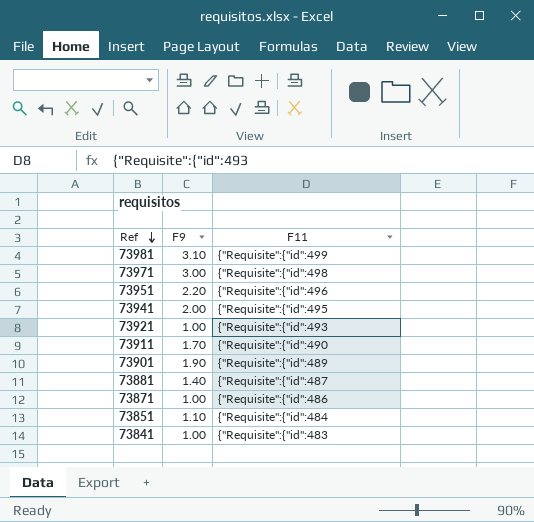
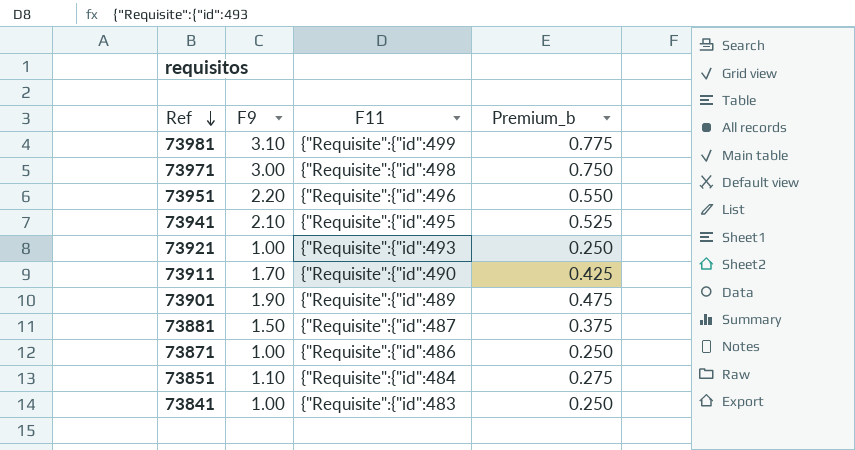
column Premium_b | formula: none -> [F9] * 0.25
73941 | F9: 2.00 -> 2.10
73881 | F9: 1.40 -> 1.50

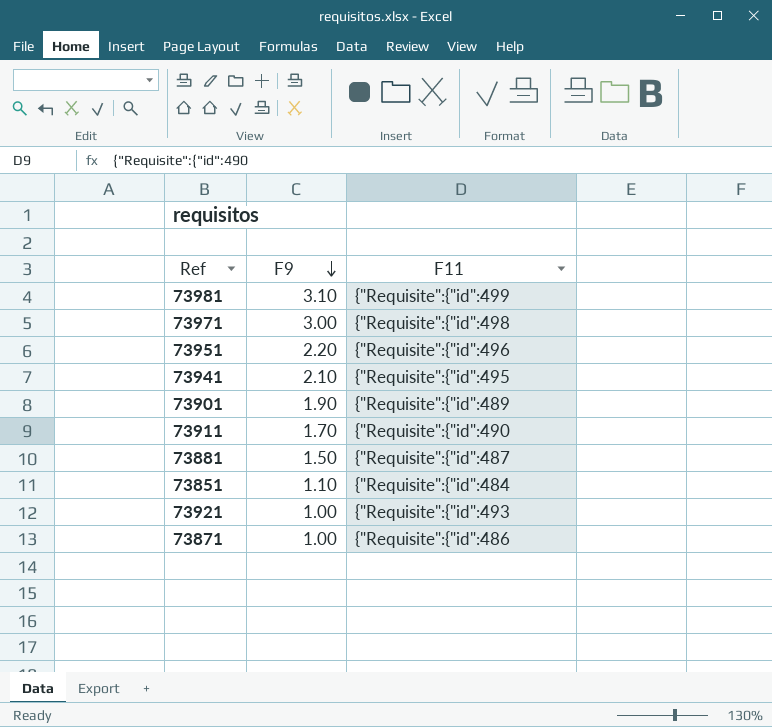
row order: Ref descending -> F9 descending
column Premium_b | formula: [F9] * 0.25 -> none
row 73841: 1.00 | {"Requisite":{"id":483 | 0.250 -> none

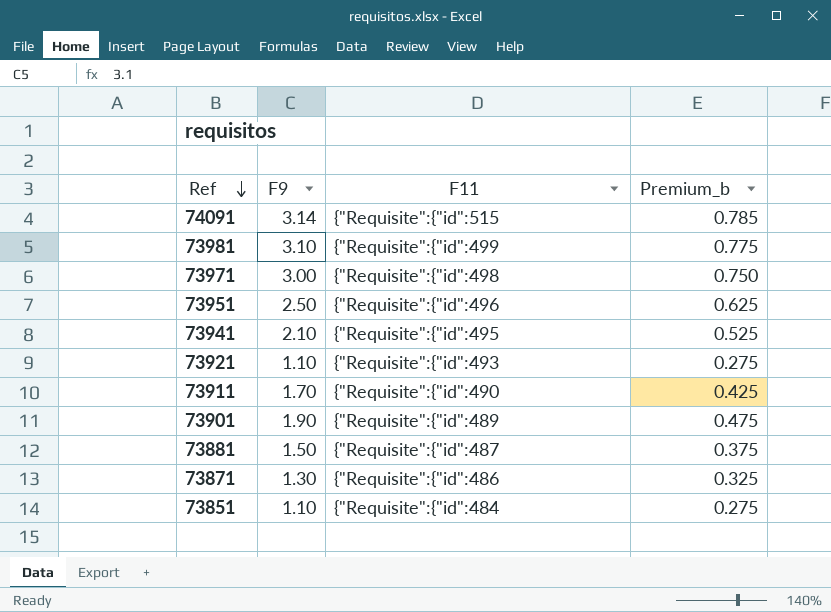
row order: F9 descending -> Ref descending
column Premium_b | formula: none -> [F9] * 0.25
row 74091: none -> 3.14 | {"Requisite":{"id":515 | 0.785
73951 | F9: 2.20 -> 2.50
73921 | F9: 1.00 -> 1.10
73871 | F9: 1.00 -> 1.30

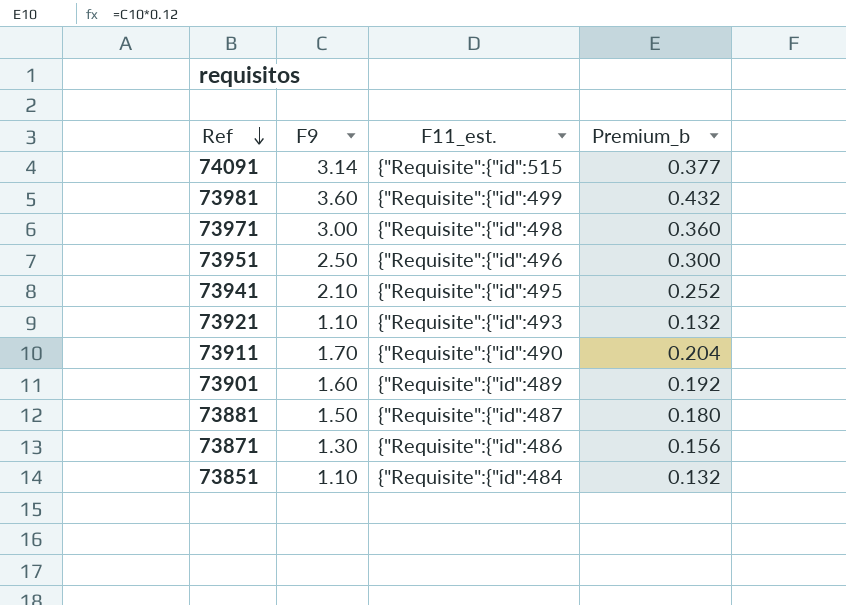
column name: F11 -> F11_est.
column Premium_b | formula: [F9] * 0.25 -> [F9] * 0.12
73981 | F9: 3.10 -> 3.60
73901 | F9: 1.90 -> 1.60

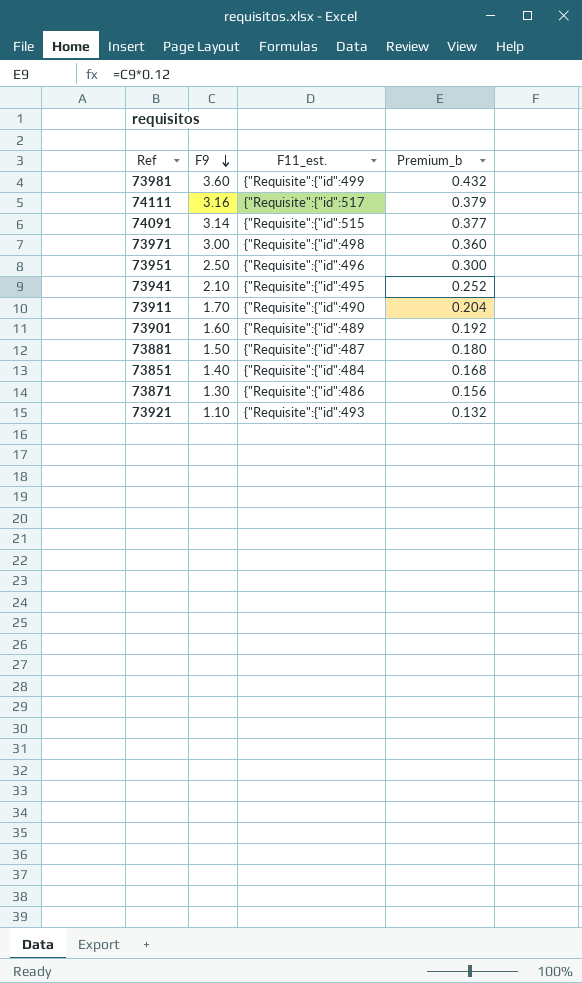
row order: Ref descending -> F9 descending
row 74111: none -> 3.16 | {"Requisite":{"id":517 | 0.379
73851 | F9: 1.10 -> 1.40
73851 | Premium_b: 0.132 -> 0.168

